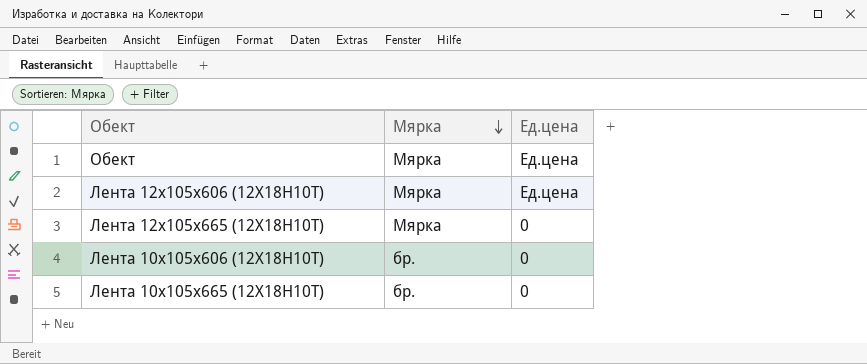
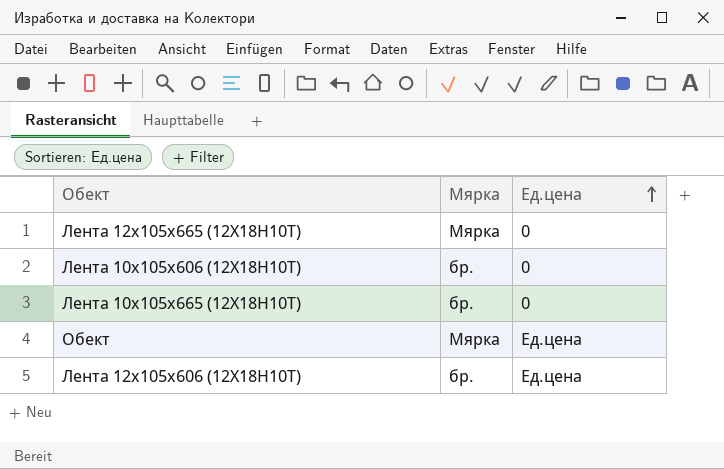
row order: Мярка descending -> Ед.цена ascending
Лента 12х105х606 (12Х18Н10Т) | Мярка: Мярка -> бр.

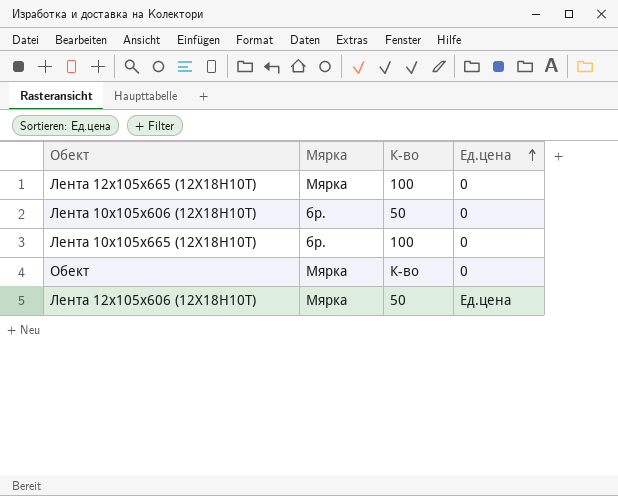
column К-во | position: none -> 3
Обект | Ед.цена: Ед.цена -> 0
Лента 12х105х606 (12Х18Н10Т) | Мярка: бр. -> Мярка

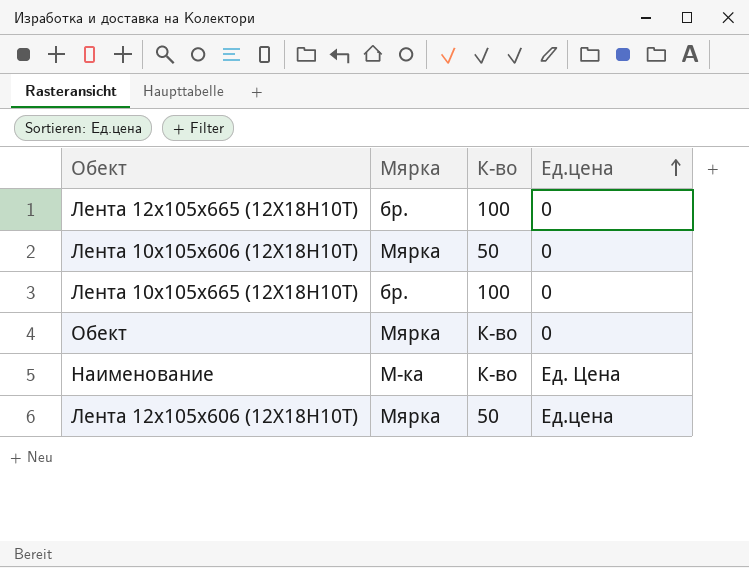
Лента 12х105х665 (12Х18Н10Т) | Мярка: Мярка -> бр.
Лента 10х105х606 (12Х18Н10Т) | Мярка: бр. -> Мярка
row Наименование: none -> М-ка | К-во | Ед. Цена

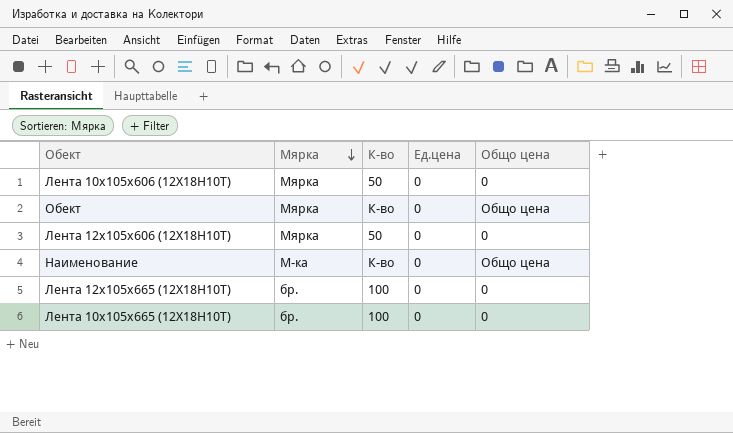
row order: Ед.цена ascending -> Мярка descending
column Общо цена | position: none -> 5
Лента 12х105х606 (12Х18Н10Т) | Ед.цена: Ед.цена -> 0
Наименование | Ед.цена: Ед. Цена -> 0

